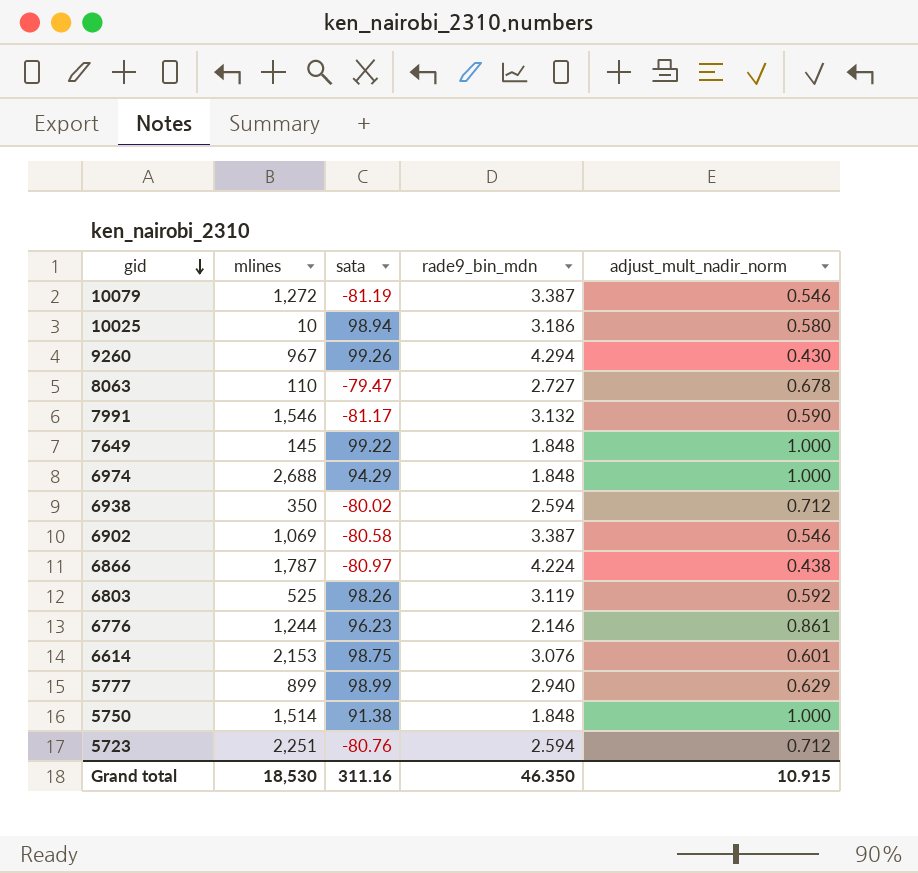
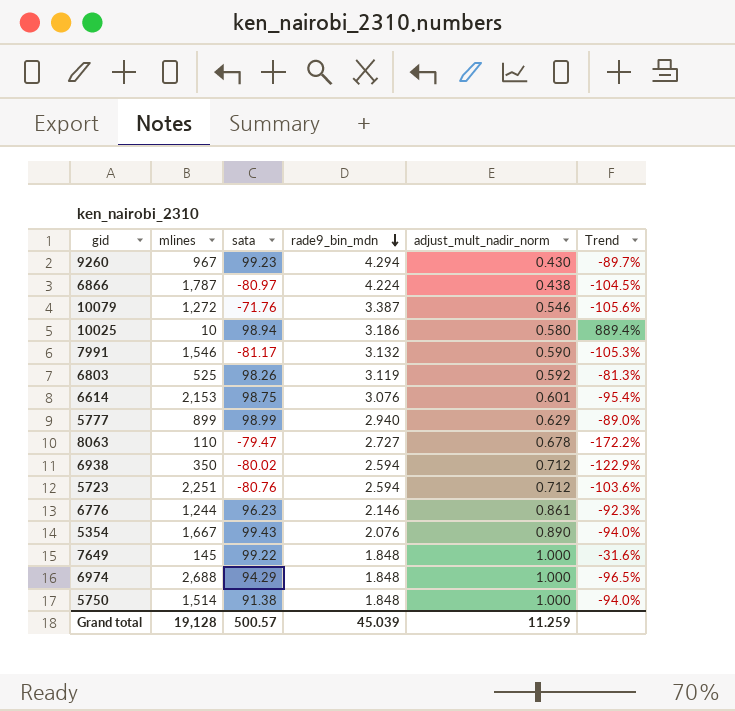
row order: gid descending -> rade9_bin_mdn descending
column Trend | formula: none -> ([sata] - [mlines]) / [mlines]
row 6902: 1,069 | -80.58 | 3.387 | 0.546 -> none
9260 | sata: 99.26 -> 99.23
10079 | sata: -81.19 -> -71.76
row 5354: none -> 1,667 | 99.43 | 2.076 | 0.890 | -94.0%
Grand total | mlines: 18,530 -> 19,128
Grand total | sata: 311.16 -> 500.57
Grand total | rade9_bin_mdn: 46.350 -> 45.039
Grand total | adjust_mult_nadir_norm: 10.915 -> 11.259

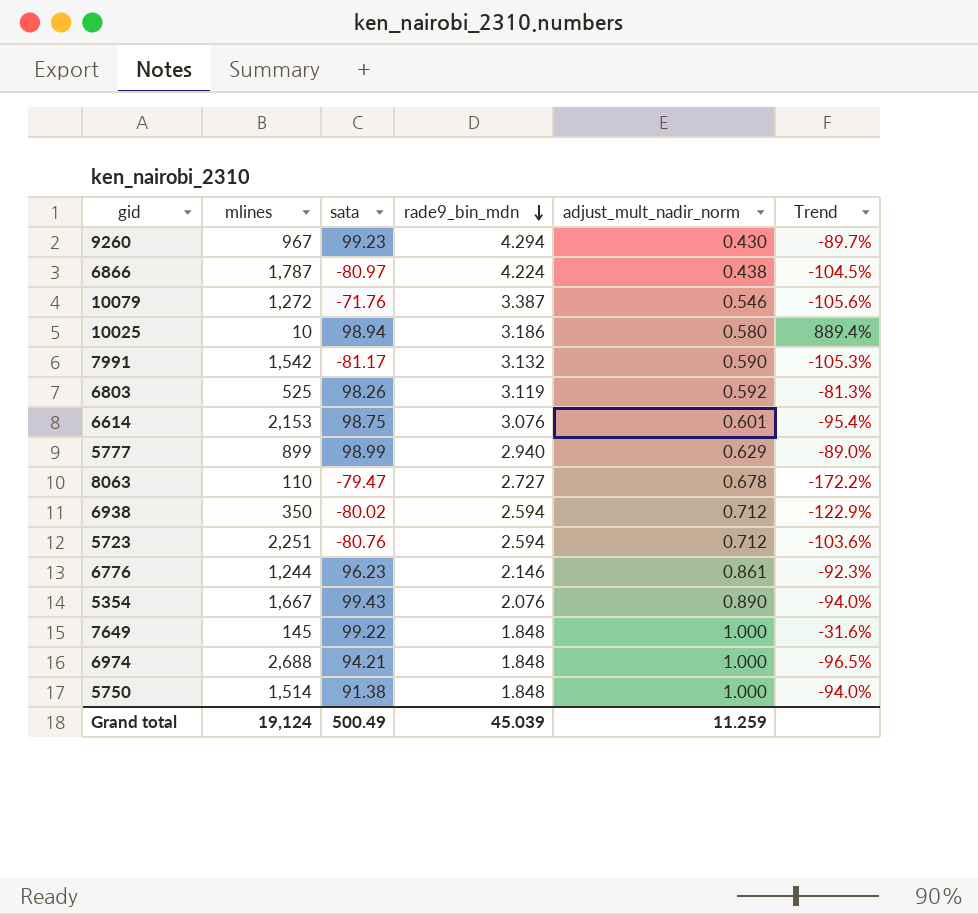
7991 | mlines: 1,546 -> 1,542
6974 | sata: 94.29 -> 94.21
Grand total | mlines: 19,128 -> 19,124
Grand total | sata: 500.57 -> 500.49

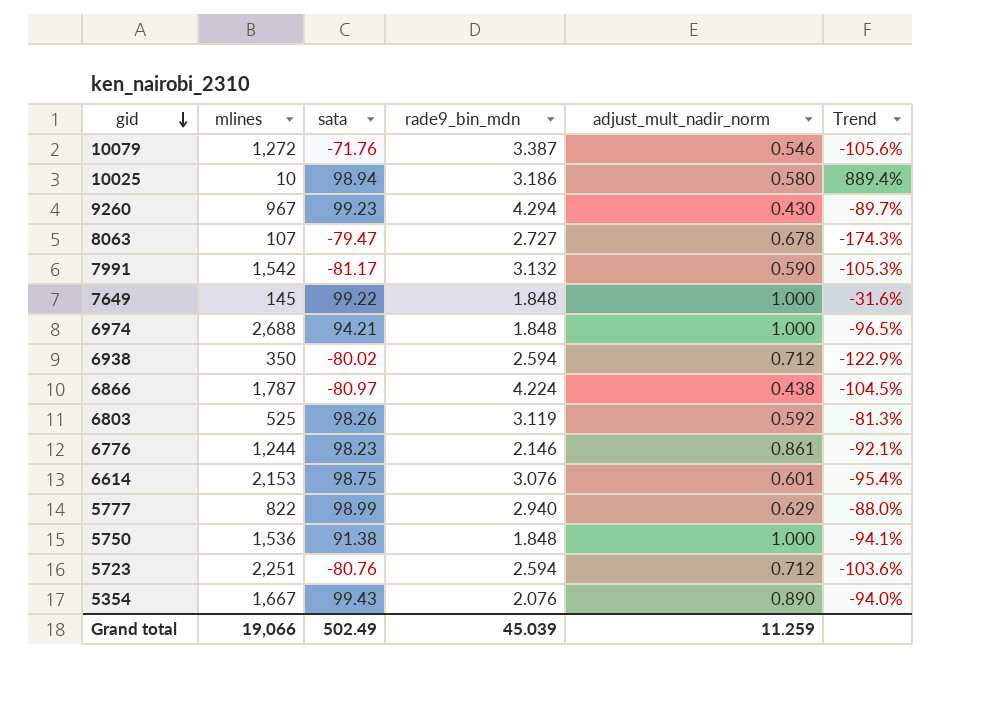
row order: rade9_bin_mdn descending -> gid descending
8063 | mlines: 110 -> 107
8063 | Trend: -172.2% -> -174.3%
6776 | sata: 96.23 -> 98.23
6776 | Trend: -92.3% -> -92.1%
5777 | mlines: 899 -> 822
5777 | Trend: -89.0% -> -88.0%
5750 | mlines: 1,514 -> 1,536
5750 | Trend: -94.0% -> -94.1%
Grand total | mlines: 19,124 -> 19,066
Grand total | sata: 500.49 -> 502.49

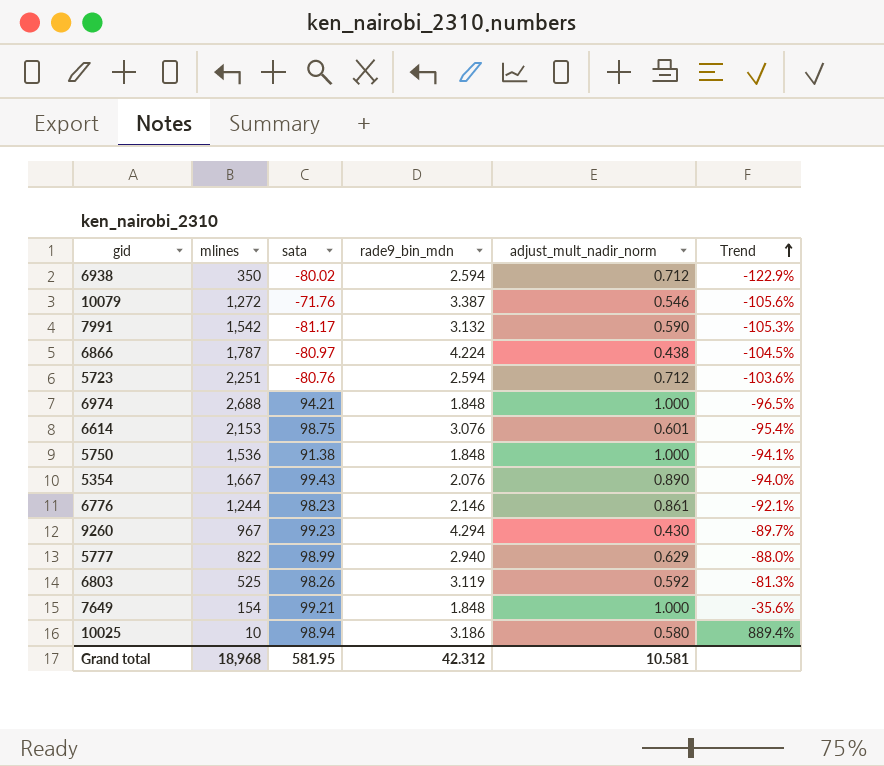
row order: gid descending -> Trend ascending
row 8063: 107 | -79.47 | 2.727 | 0.678 | -174.3% -> none
7649 | mlines: 145 -> 154
7649 | sata: 99.22 -> 99.21
7649 | Trend: -31.6% -> -35.6%
Grand total | mlines: 19,066 -> 18,968
Grand total | sata: 502.49 -> 581.95
Grand total | rade9_bin_mdn: 45.039 -> 42.312
Grand total | adjust_mult_nadir_norm: 11.259 -> 10.581

